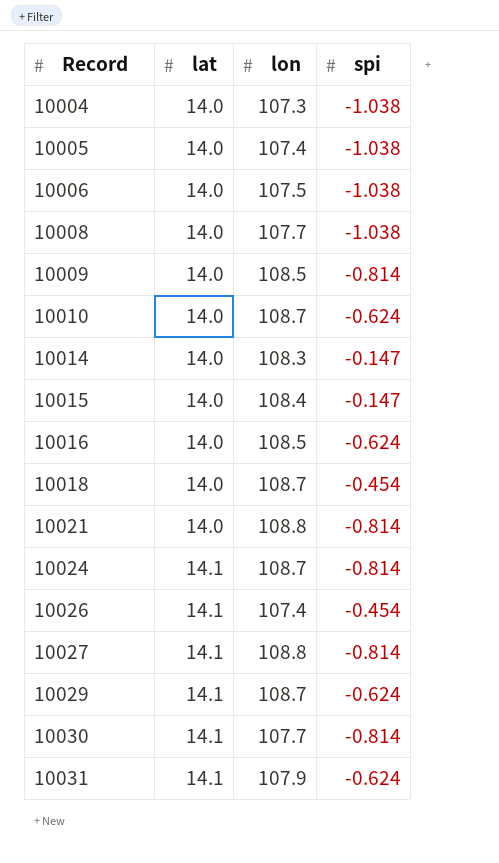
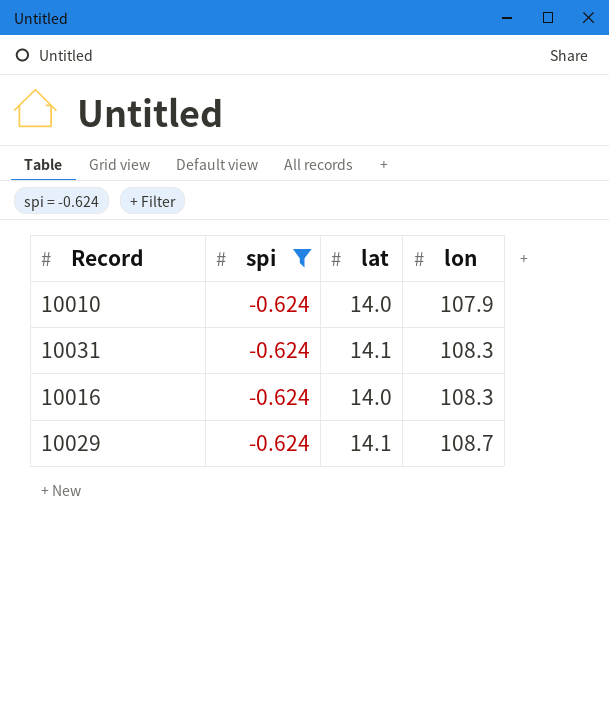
filter: none -> spi = -0.624
row order: Record ascending -> lon ascending
column spi | position: 4 -> 2
10010 | lon: 108.7 -> 107.9
10031 | lon: 107.9 -> 108.3
10016 | lon: 108.5 -> 108.3

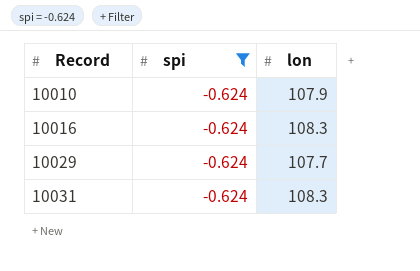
row order: lon ascending -> Record ascending
column lat | position: 3 -> none
10029 | lon: 108.7 -> 107.7

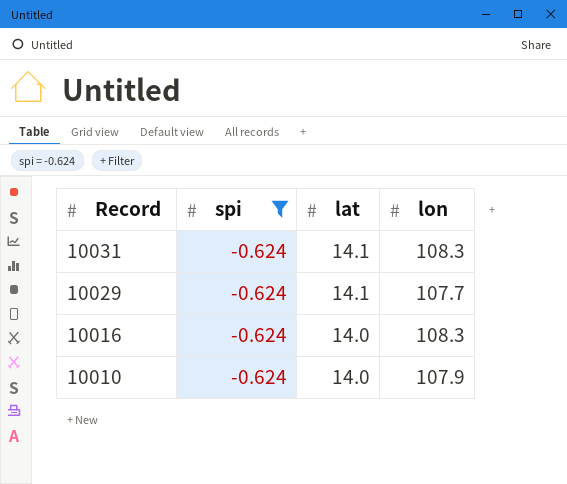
row order: Record ascending -> Record descending
column lat | position: none -> 3

